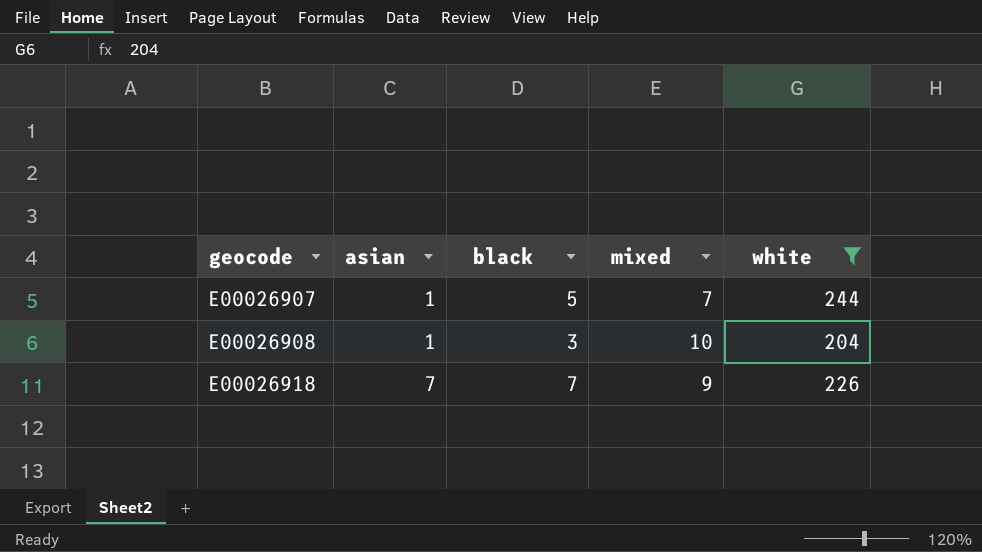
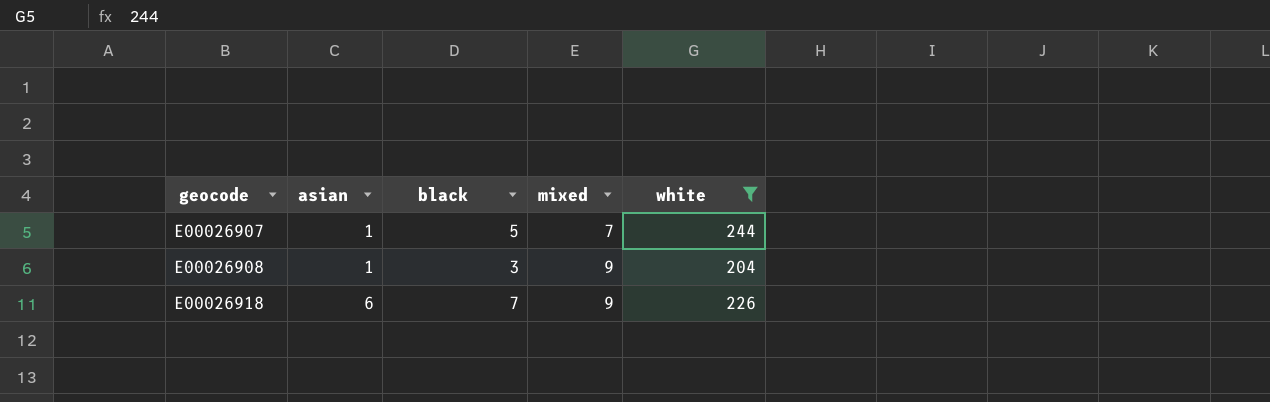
E00026908 | mixed: 10 -> 9
E00026918 | asian: 7 -> 6

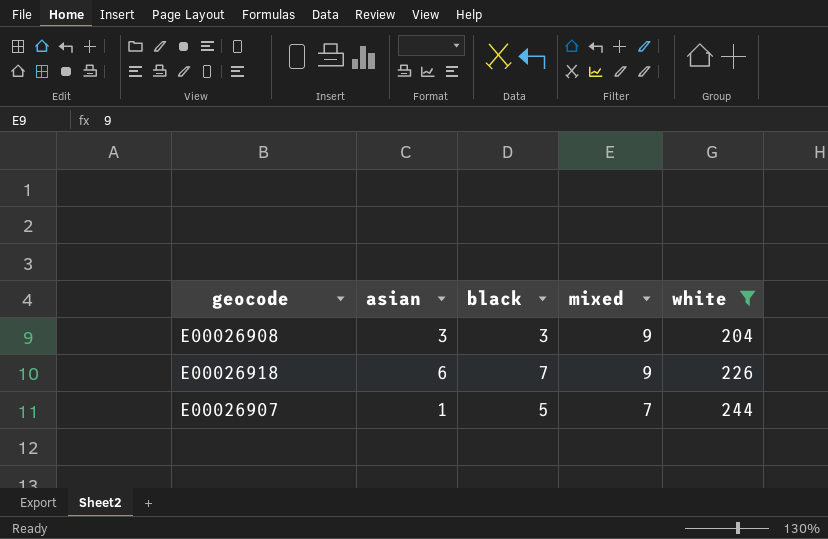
row order: geocode ascending -> mixed descending
E00026908 | asian: 1 -> 3

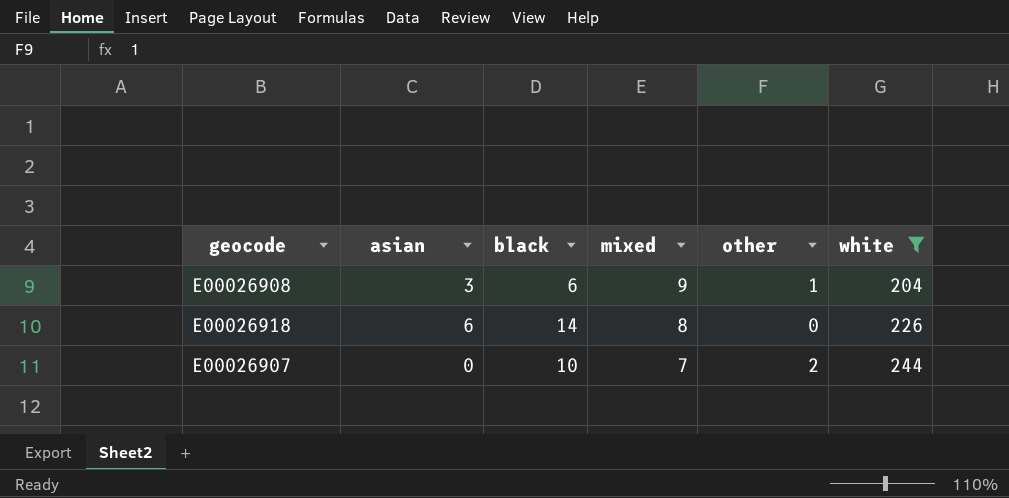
column other | position: none -> 5
E00026908 | black: 3 -> 6
E00026918 | black: 7 -> 14
E00026918 | mixed: 9 -> 8
E00026907 | asian: 1 -> 0
E00026907 | black: 5 -> 10

